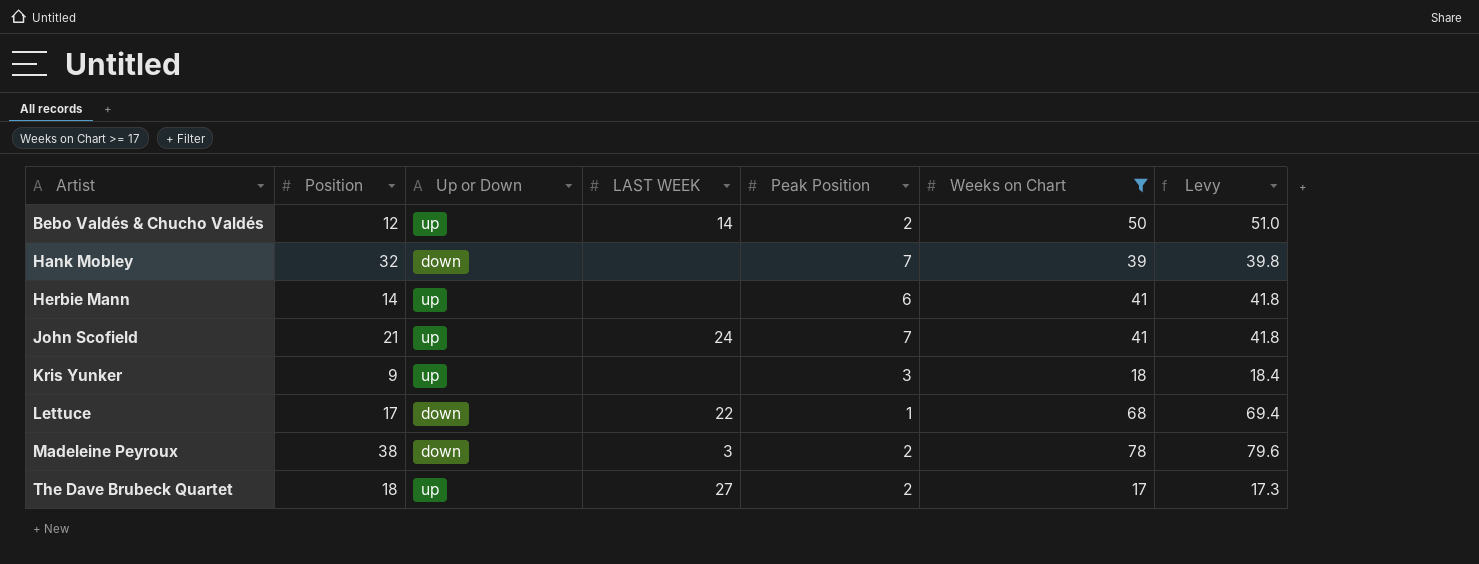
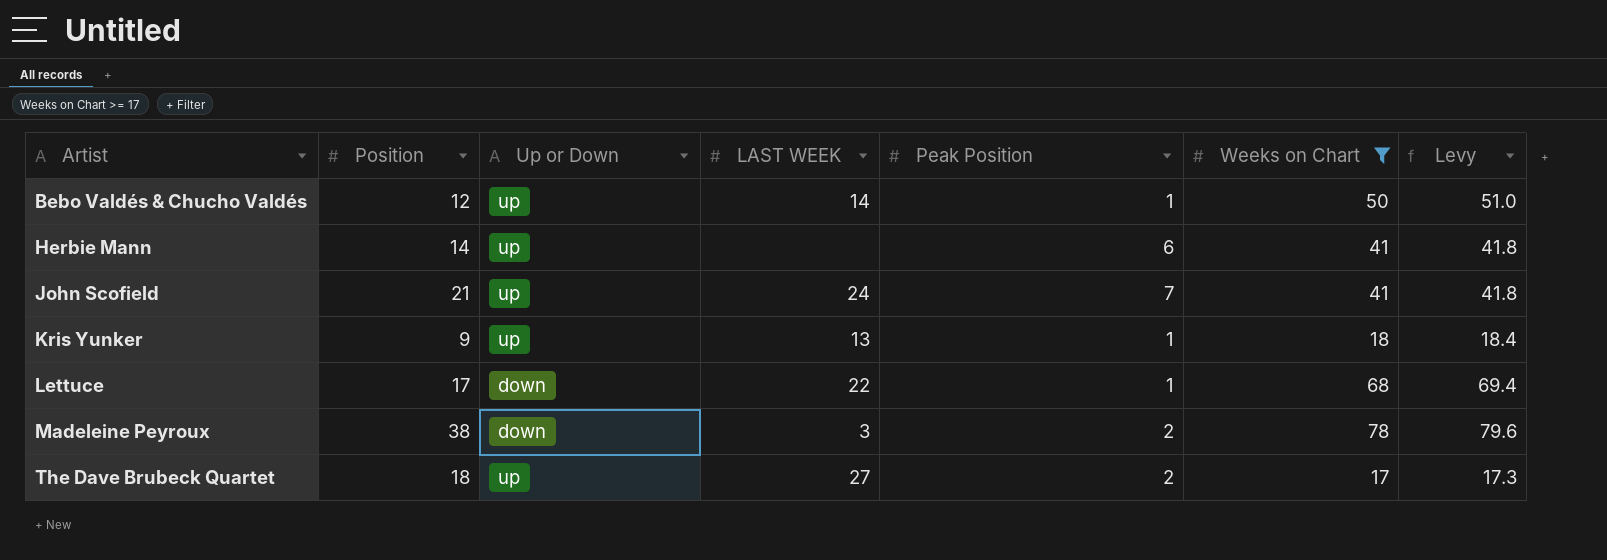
row Hank Mobley: 32 | down | none | 7 | 39 | 39.8 -> none
Bebo Valdés & Chucho Valdés | Peak Position: 2 -> 1
Kris Yunker | LAST WEEK: none -> 13
Kris Yunker | Peak Position: 3 -> 1

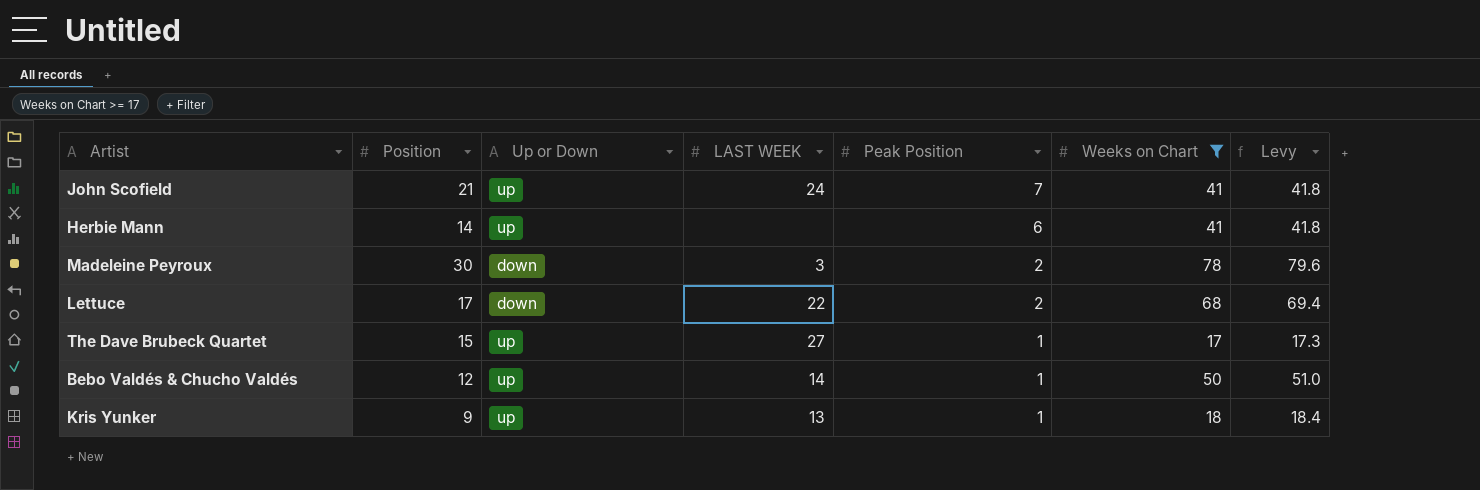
row order: Artist ascending -> Peak Position descending
Madeleine Peyroux | Position: 38 -> 30
Lettuce | Peak Position: 1 -> 2
The Dave Brubeck Quartet | Position: 18 -> 15
The Dave Brubeck Quartet | Peak Position: 2 -> 1

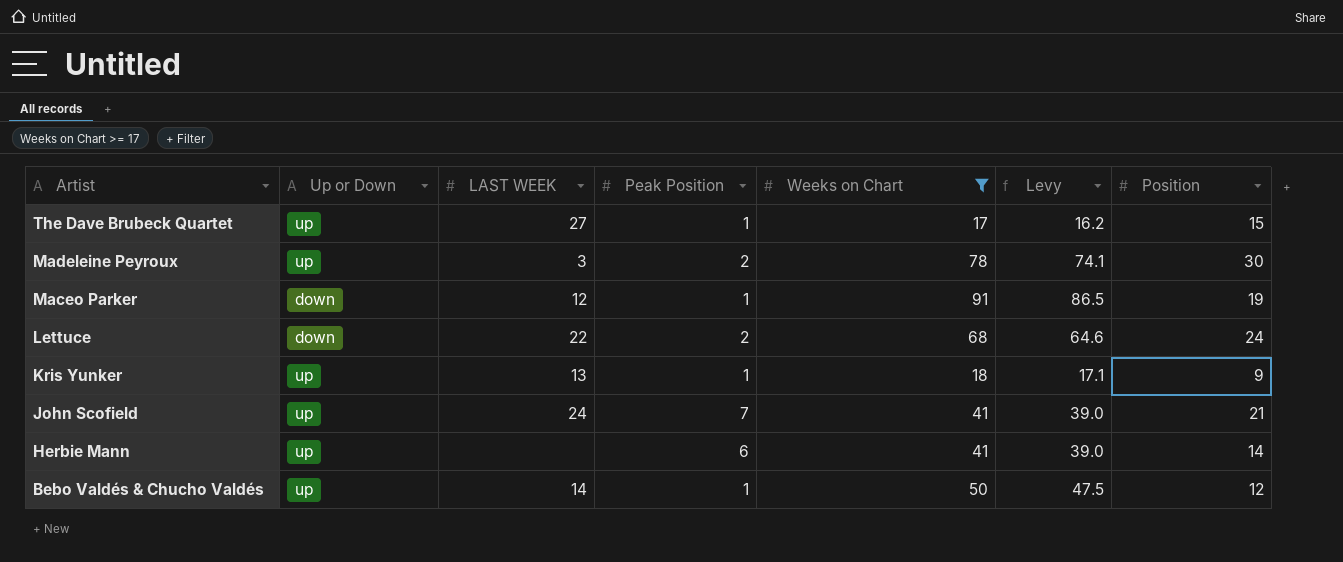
row order: Peak Position descending -> Artist descending
column Levy | formula: [Weeks on Chart] * 1.02 -> [Weeks on Chart] * 0.95
column Position | position: 2 -> 7
Madeleine Peyroux | Up or Down: down -> up
row Maceo Parker: none -> down | 12 | 1 | 91 | 86.5 | 19
Lettuce | Position: 17 -> 24

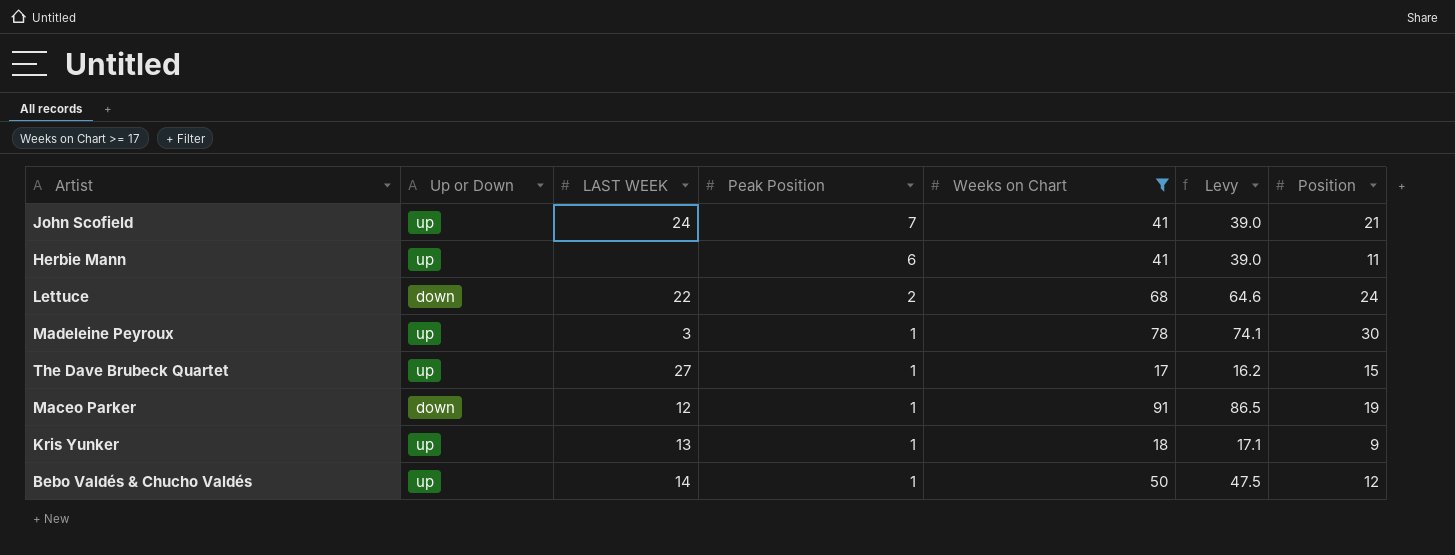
row order: Artist descending -> Peak Position descending
Herbie Mann | Position: 14 -> 11
Madeleine Peyroux | Peak Position: 2 -> 1

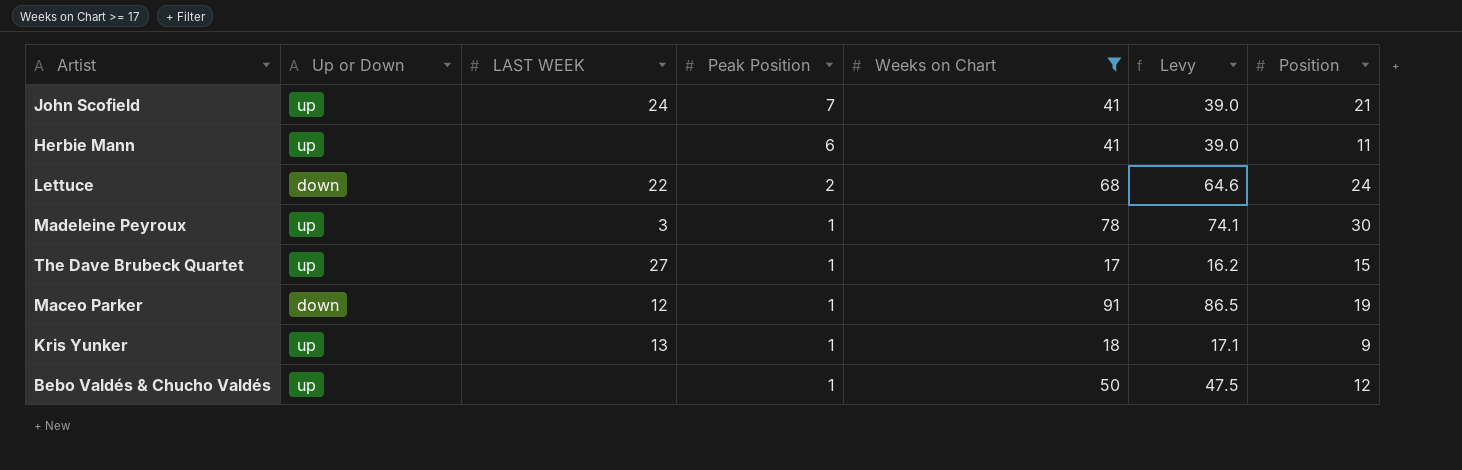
Bebo Valdés & Chucho Valdés | LAST WEEK: 14 -> none

